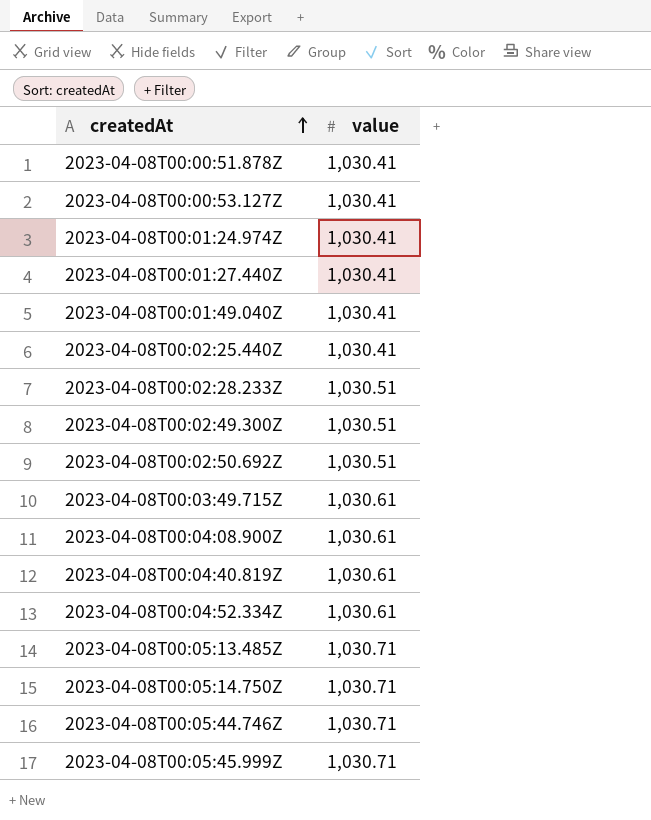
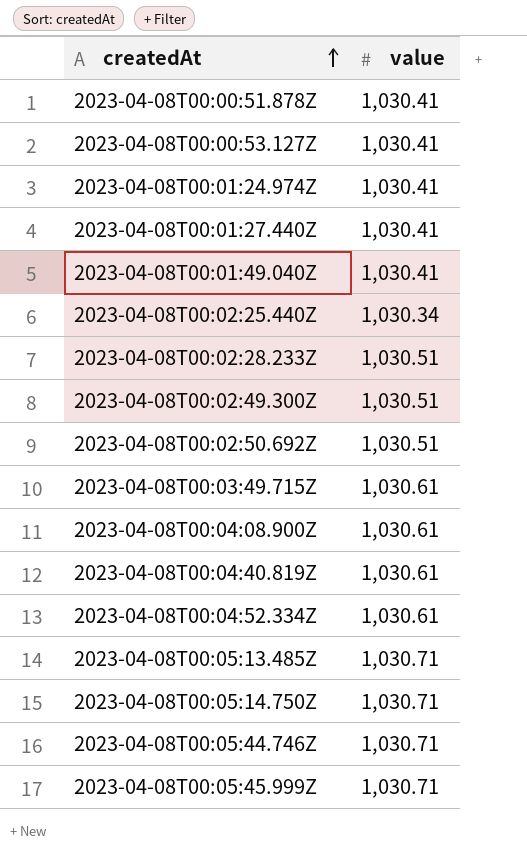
2023-04-08T00:02:25.440Z | value: 1,030.41 -> 1,030.34

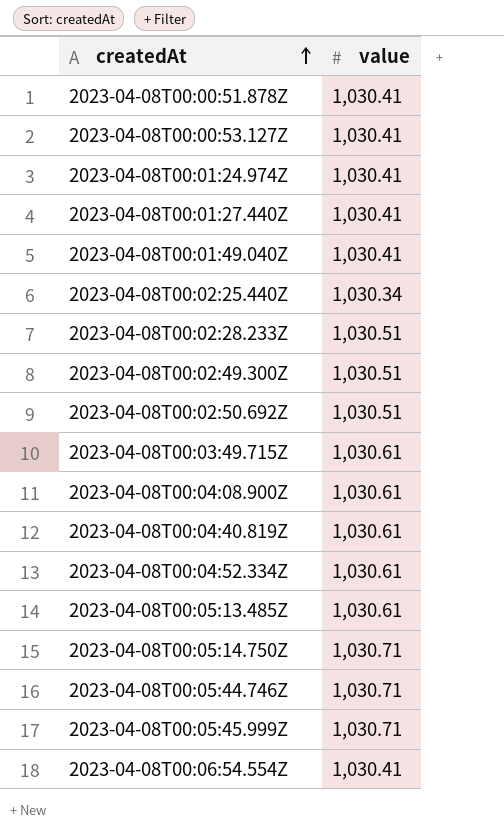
2023-04-08T00:05:13.485Z | value: 1,030.71 -> 1,030.61
row 2023-04-08T00:06:54.554Z: none -> 1,030.41

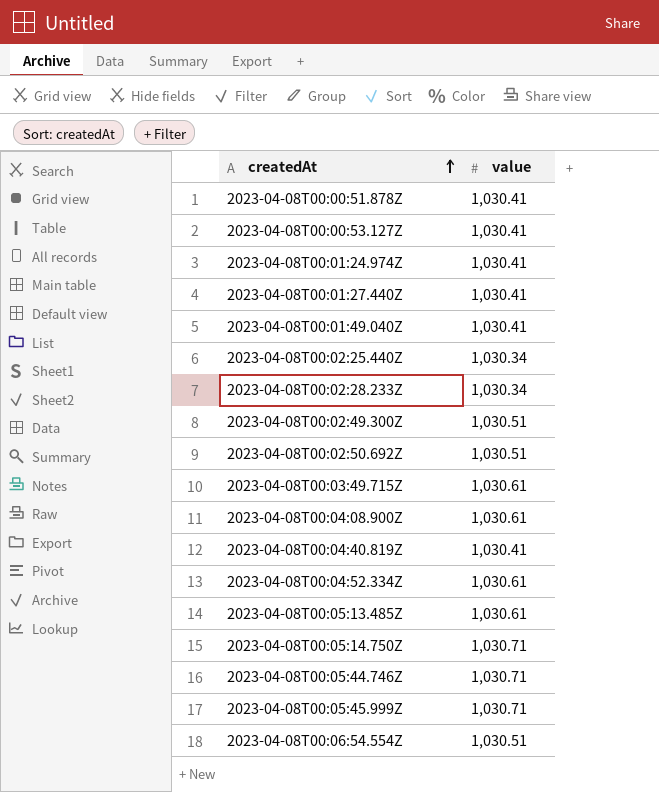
2023-04-08T00:02:28.233Z | value: 1,030.51 -> 1,030.34
2023-04-08T00:04:40.819Z | value: 1,030.61 -> 1,030.41
2023-04-08T00:06:54.554Z | value: 1,030.41 -> 1,030.51

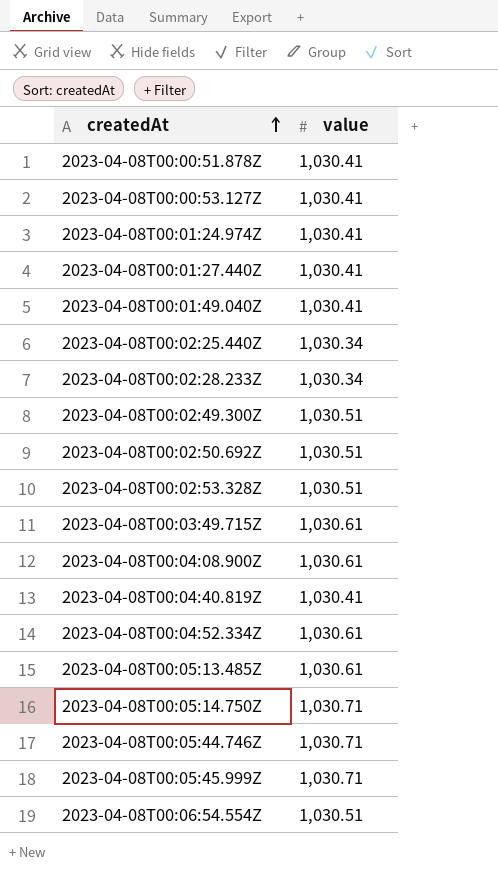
row 2023-04-08T00:02:53.328Z: none -> 1,030.51

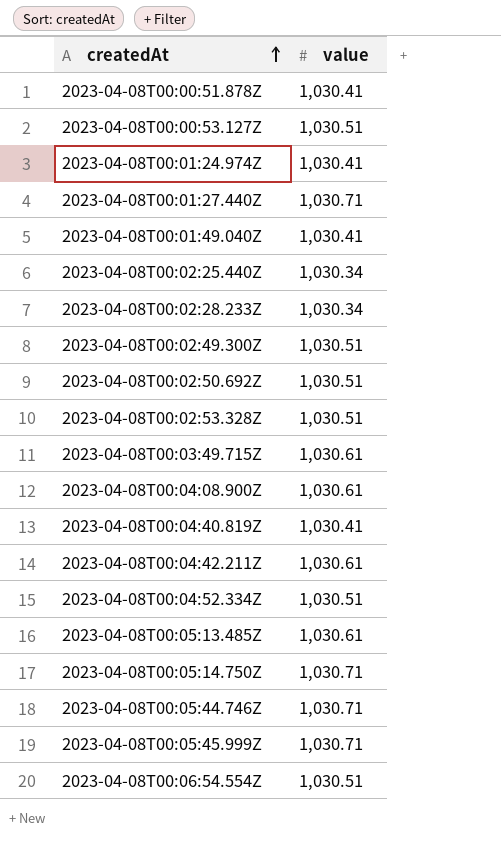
2023-04-08T00:00:53.127Z | value: 1,030.41 -> 1,030.51
2023-04-08T00:01:27.440Z | value: 1,030.41 -> 1,030.71
row 2023-04-08T00:04:42.211Z: none -> 1,030.61
2023-04-08T00:04:52.334Z | value: 1,030.61 -> 1,030.51

